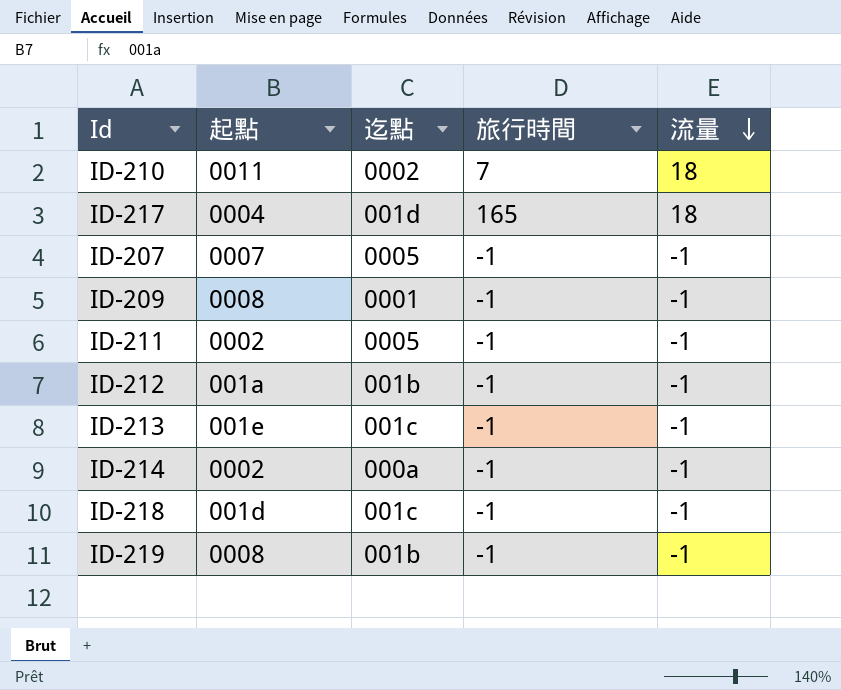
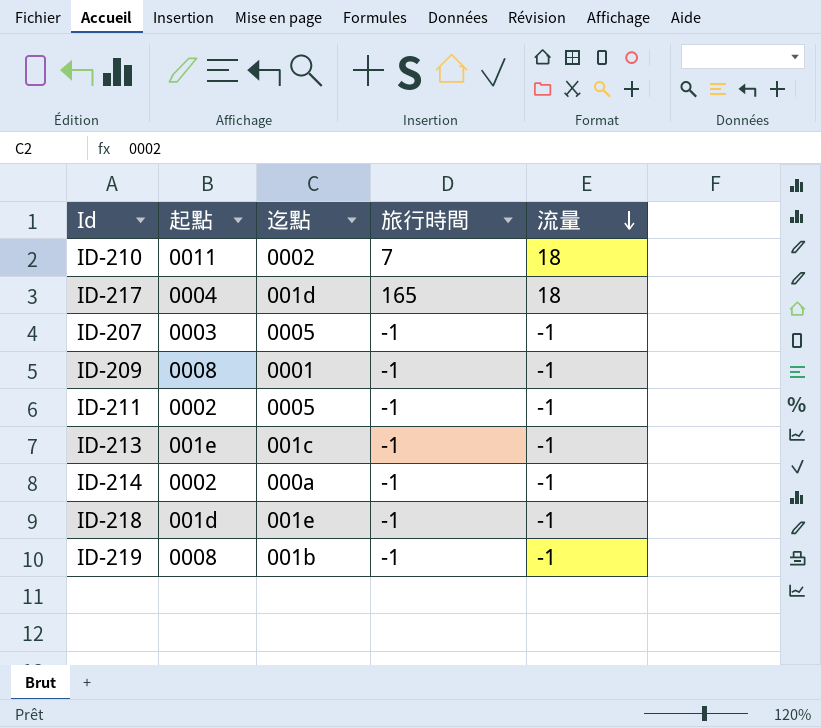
row ID-212: 001a | 001b | -1 | -1 -> none
ID-207 | 起點: 0007 -> 0003
ID-218 | 迄點: 001c -> 001e

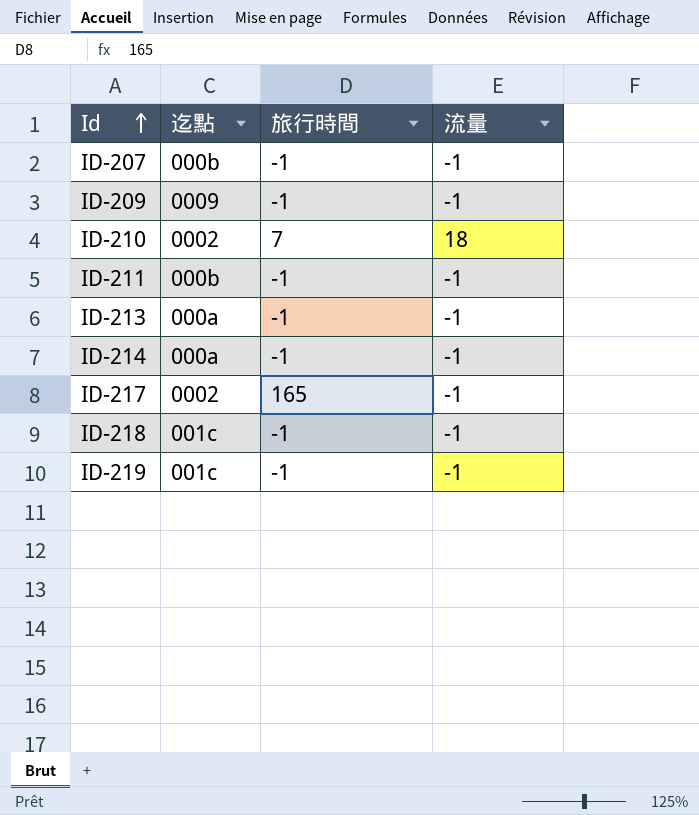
row order: 流量 descending -> Id ascending
column 起點 | position: 2 -> none
ID-207 | 迄點: 0005 -> 000b
ID-209 | 迄點: 0001 -> 0009
ID-211 | 迄點: 0005 -> 000b
ID-213 | 迄點: 001c -> 000a
ID-217 | 迄點: 001d -> 0002
ID-217 | 流量: 18 -> -1
ID-218 | 迄點: 001e -> 001c
ID-219 | 迄點: 001b -> 001c

